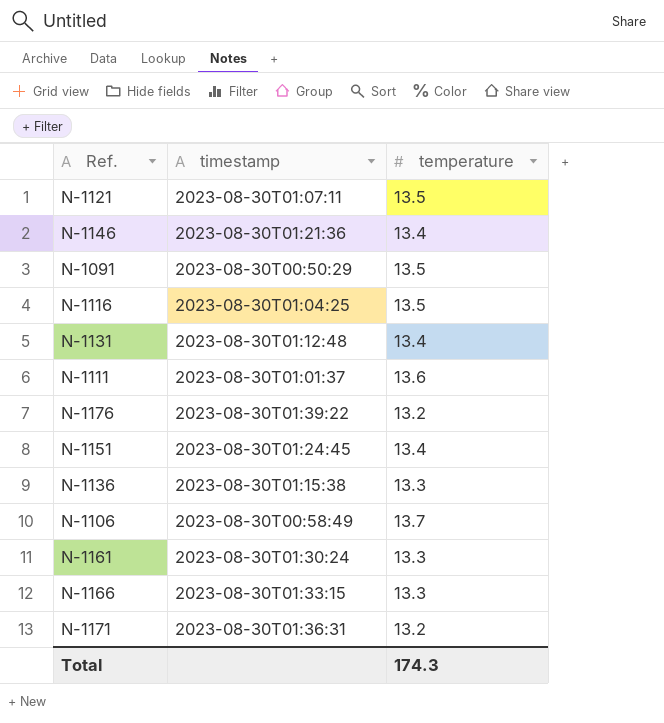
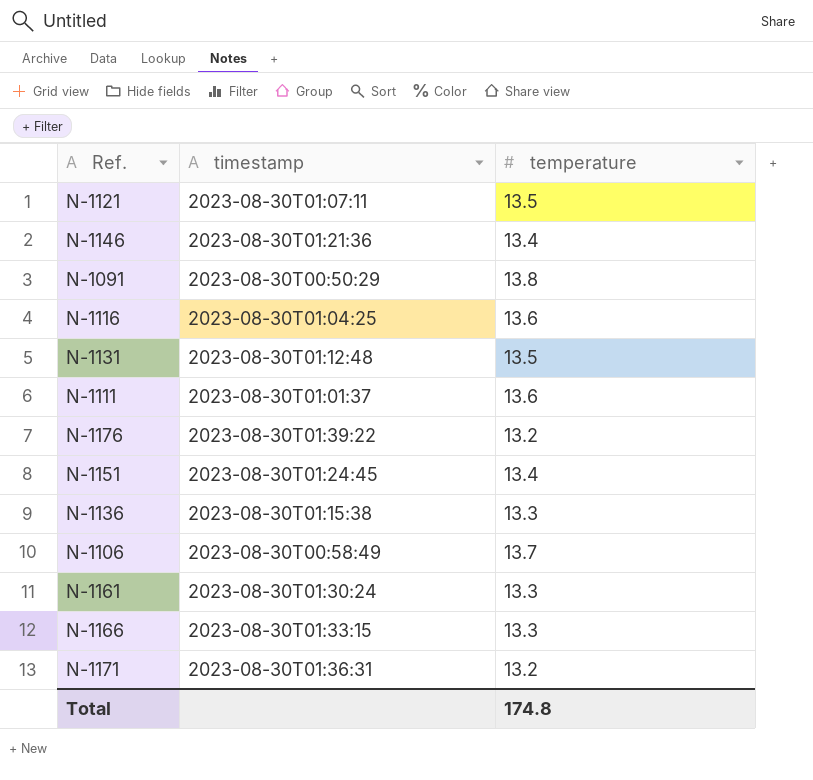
N-1091 | temperature: 13.5 -> 13.8
N-1116 | temperature: 13.5 -> 13.6
N-1131 | temperature: 13.4 -> 13.5
Total | temperature: 174.3 -> 174.8

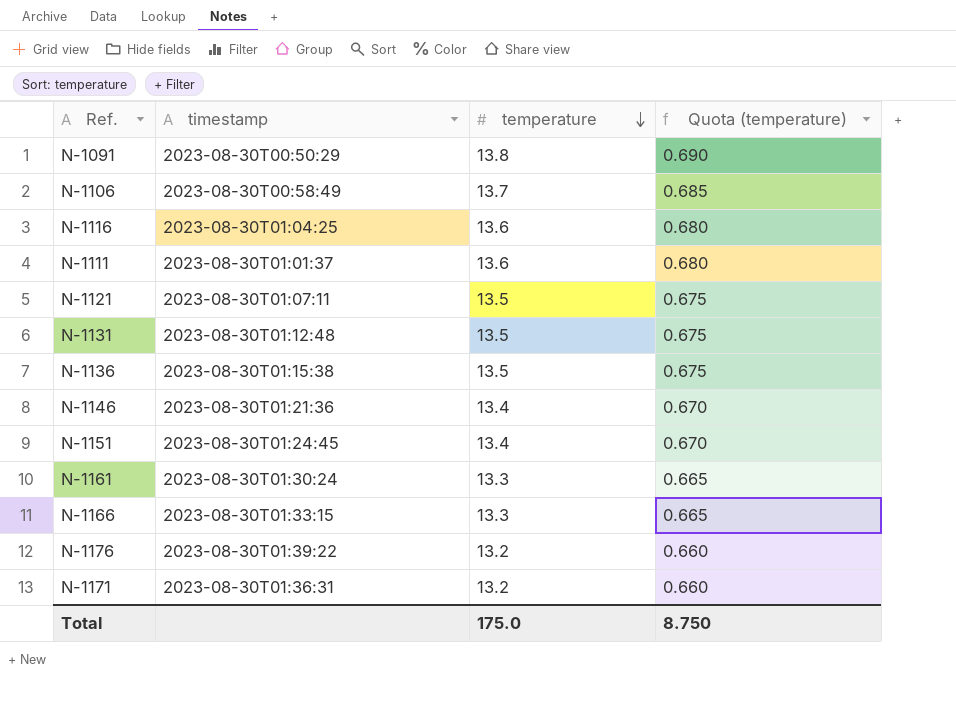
row order: none -> temperature descending
column Quota (temperature) | formula: none -> [temperature] * 0.05
N-1136 | temperature: 13.3 -> 13.5
Total | temperature: 174.8 -> 175.0

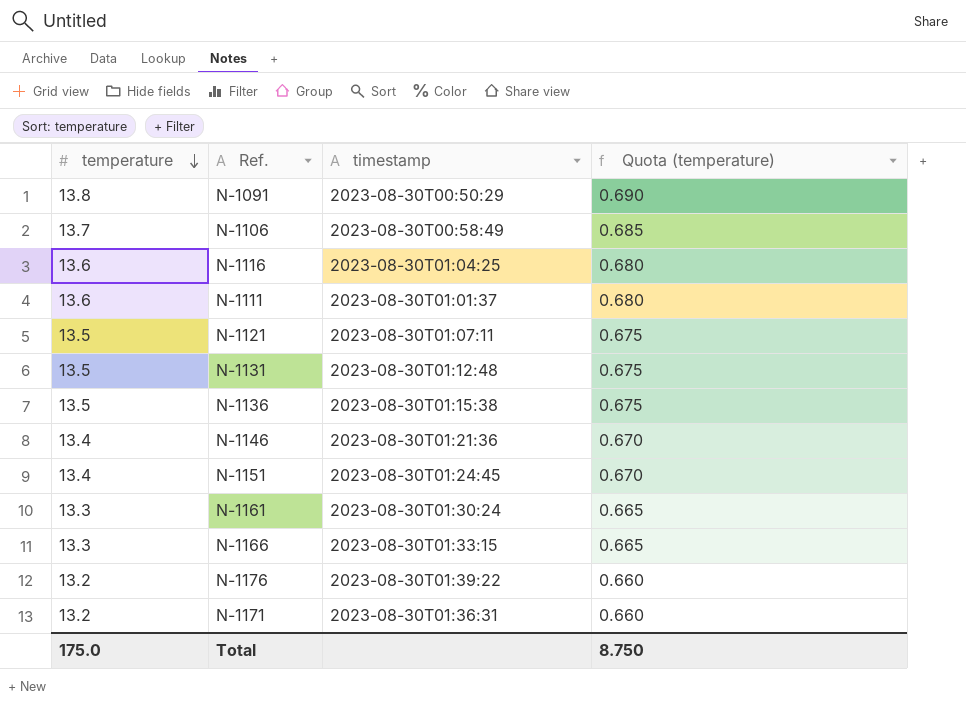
column temperature | position: 3 -> 1

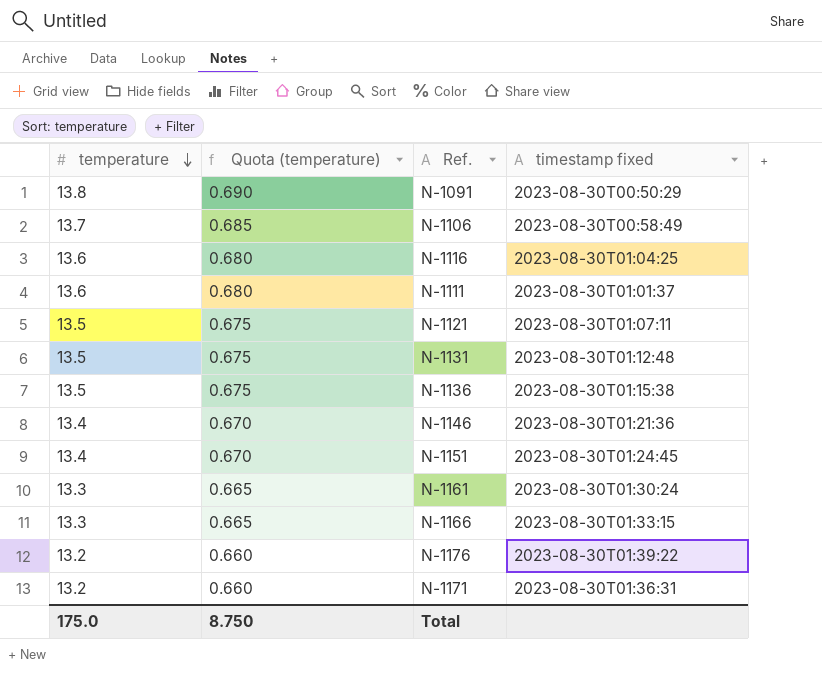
column Quota (temperature) | position: 4 -> 2
column name: timestamp -> timestamp fixed

